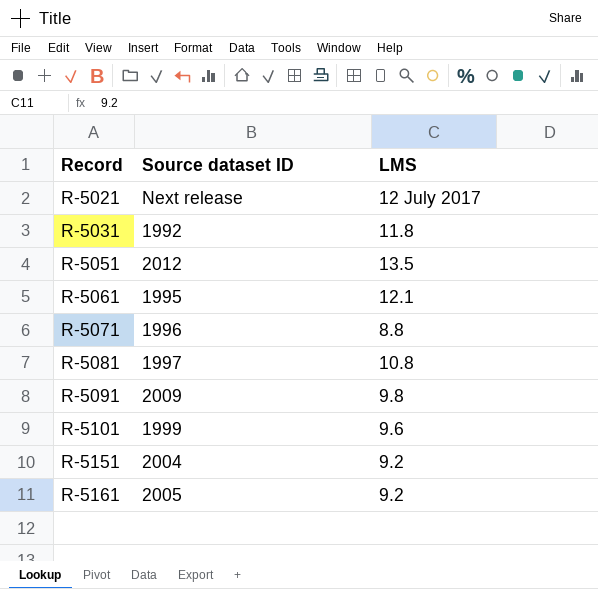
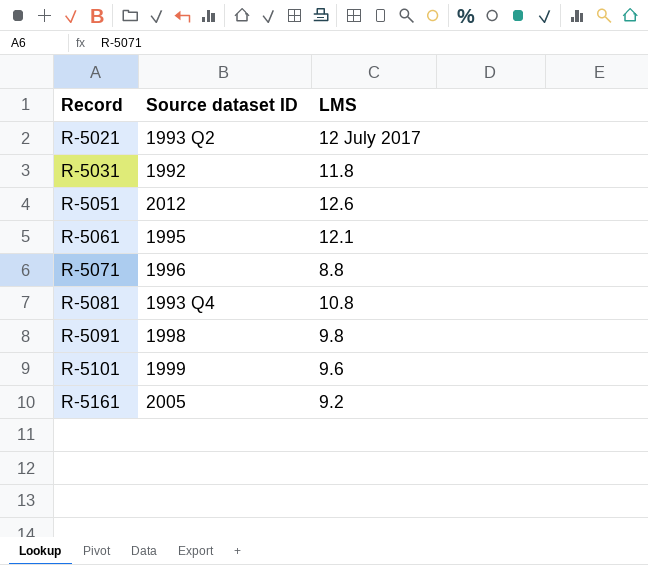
row R-5151: 2004 | 9.2 -> none
R-5021 | Source dataset ID: Next release -> 1993 Q2
R-5051 | LMS: 13.5 -> 12.6
R-5081 | Source dataset ID: 1997 -> 1993 Q4
R-5091 | Source dataset ID: 2009 -> 1998

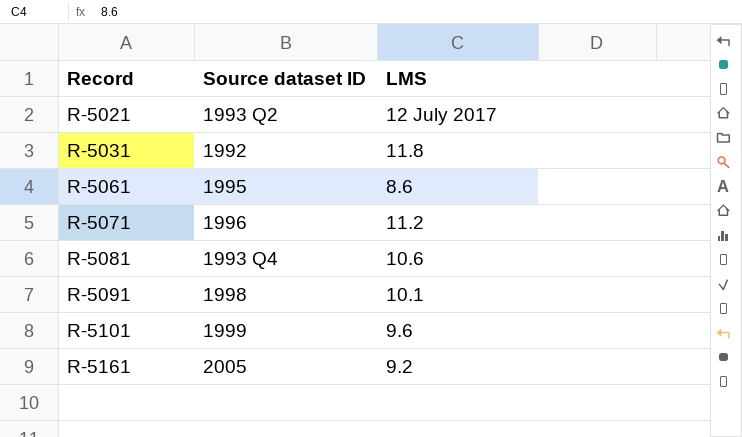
row R-5051: 2012 | 12.6 -> none
R-5061 | LMS: 12.1 -> 8.6
R-5071 | LMS: 8.8 -> 11.2
R-5081 | LMS: 10.8 -> 10.6
R-5091 | LMS: 9.8 -> 10.1

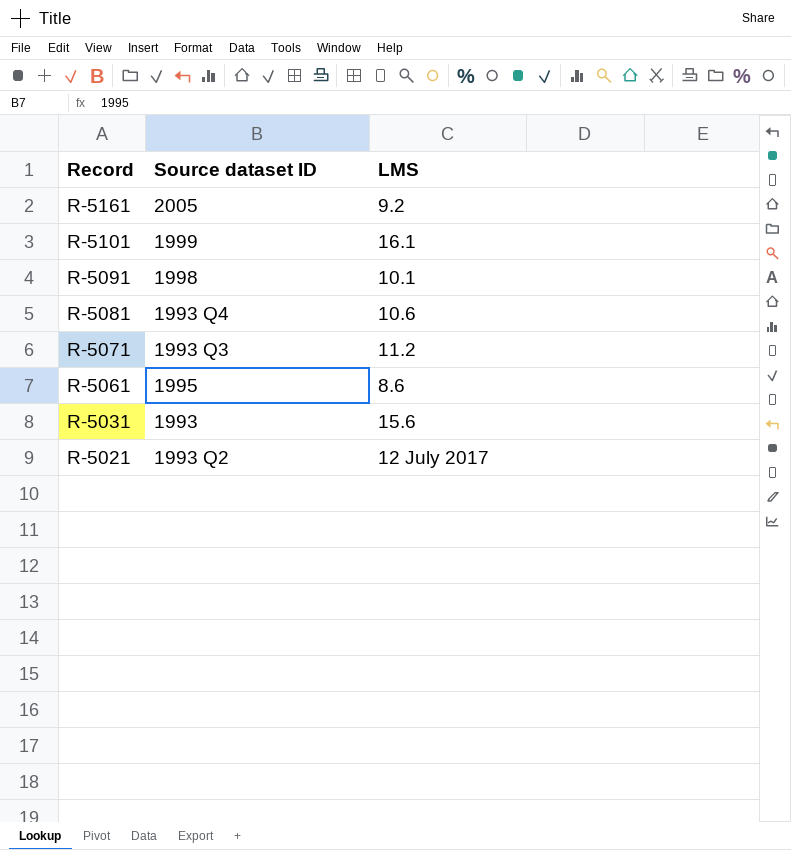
row order: Record ascending -> Record descending
R-5101 | LMS: 9.6 -> 16.1
R-5071 | Source dataset ID: 1996 -> 1993 Q3
R-5031 | Source dataset ID: 1992 -> 1993
R-5031 | LMS: 11.8 -> 15.6

